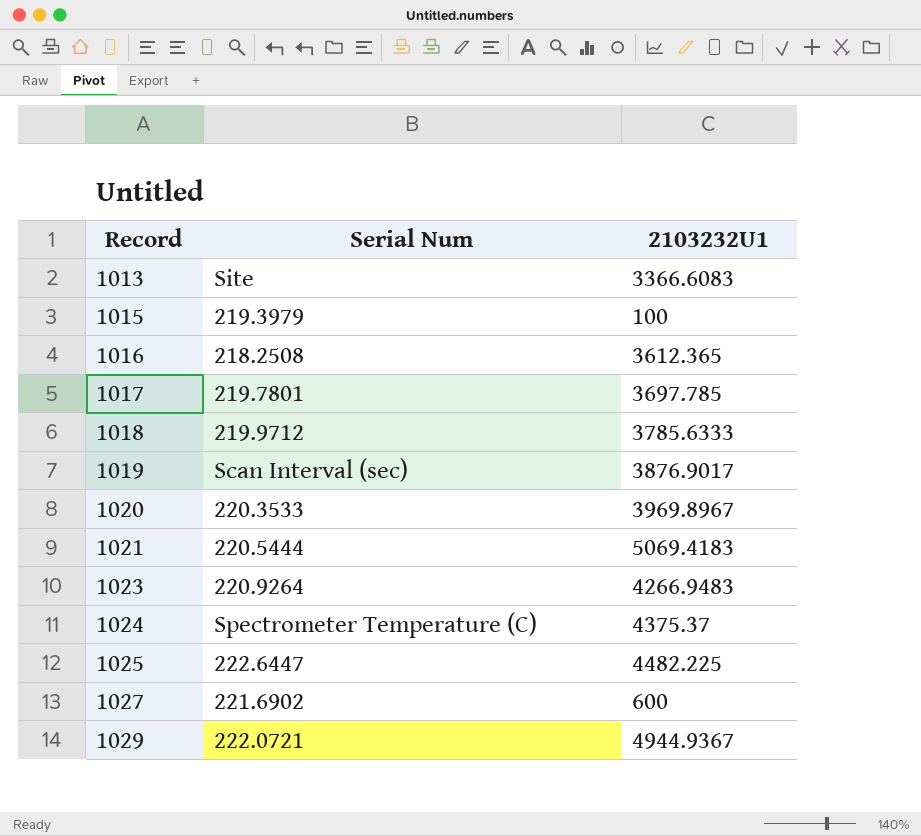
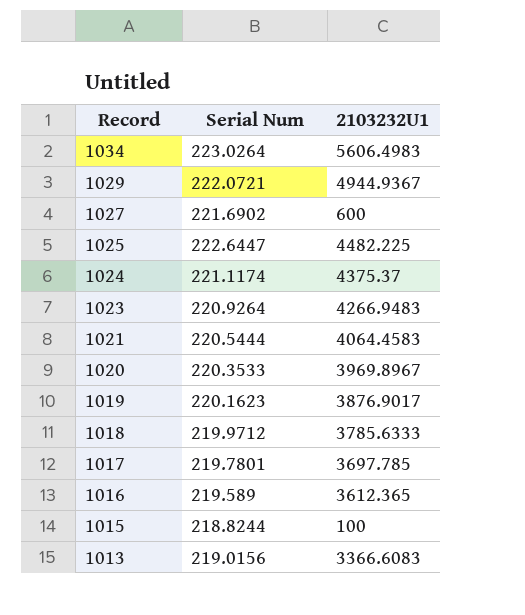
row order: Record ascending -> Record descending
row 1034: none -> 223.0264 | 5606.4983
1024 | Serial Num: Spectrometer Temperature (C) -> 221.1174
1021 | 2103232U1: 5069.4183 -> 4064.4583
1019 | Serial Num: Scan Interval (sec) -> 220.1623
1016 | Serial Num: 218.2508 -> 219.589
1015 | Serial Num: 219.3979 -> 218.8244
1013 | Serial Num: Site -> 219.0156

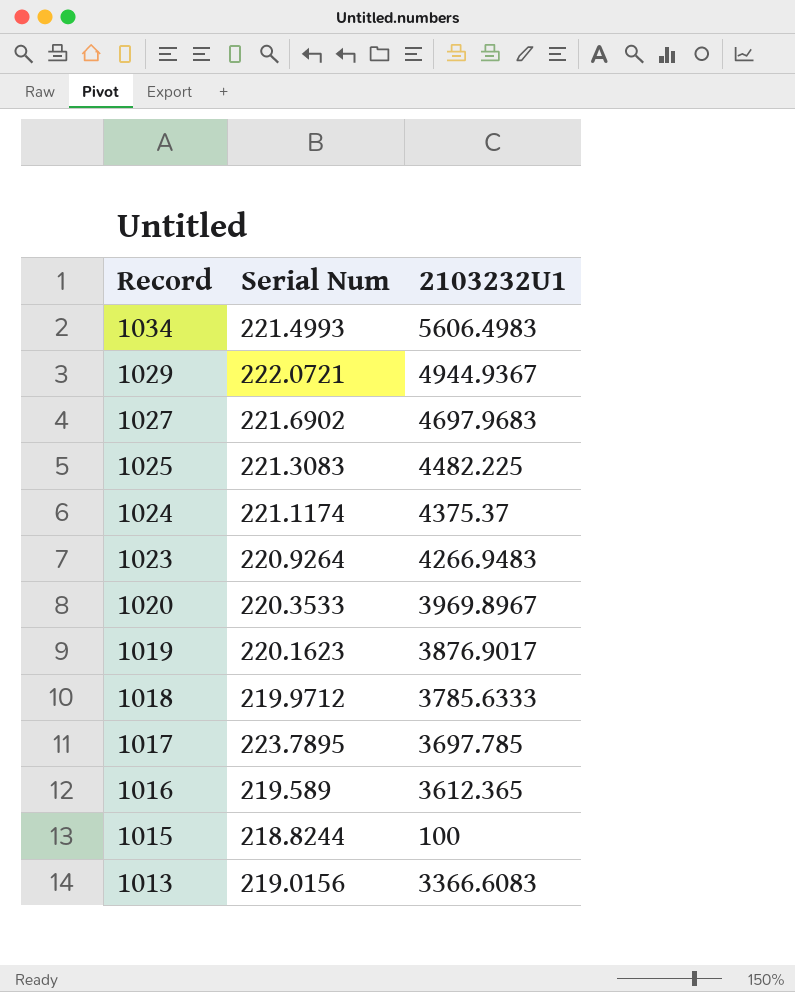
row 1021: 220.5444 | 4064.4583 -> none
1034 | Serial Num: 223.0264 -> 221.4993
1027 | 2103232U1: 600 -> 4697.9683
1025 | Serial Num: 222.6447 -> 221.3083
1017 | Serial Num: 219.7801 -> 223.7895

